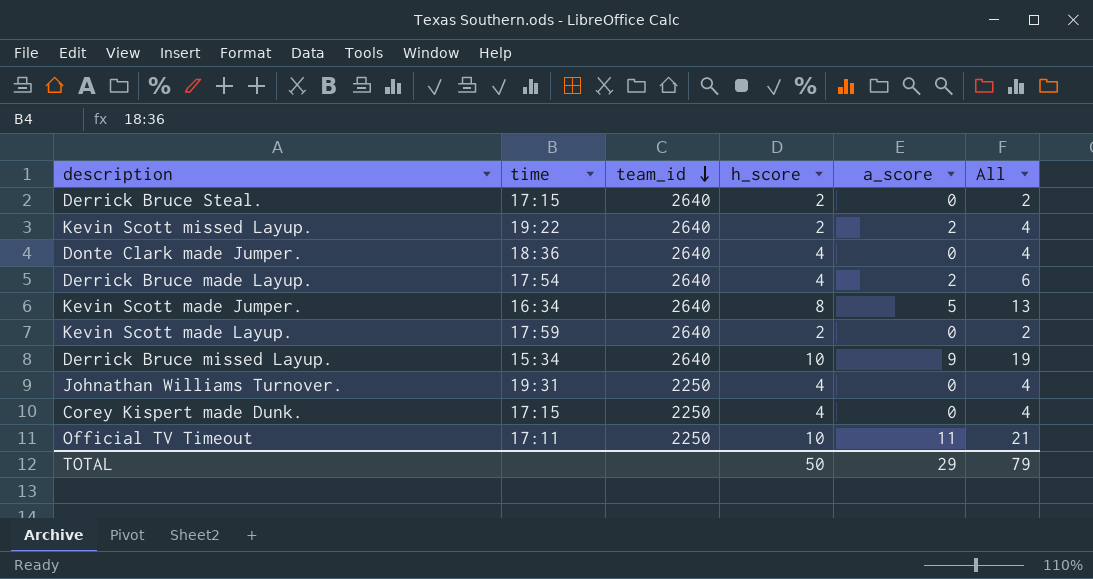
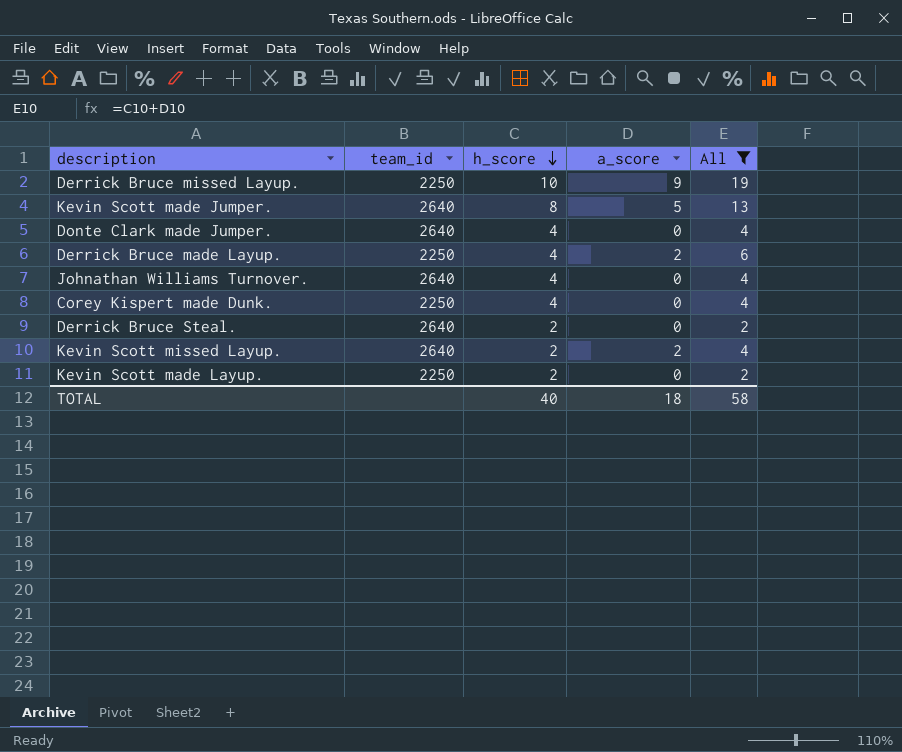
filter: none -> All != 21
row order: team_id descending -> h_score descending
column time | position: 2 -> none
Derrick Bruce missed Layup. | team_id: 2640 -> 2250
Derrick Bruce made Layup. | team_id: 2640 -> 2250
Johnathan Williams Turnover. | team_id: 2250 -> 2640
Kevin Scott made Layup. | team_id: 2640 -> 2250
TOTAL | h_score: 50 -> 40
TOTAL | a_score: 29 -> 18
TOTAL | All: 79 -> 58

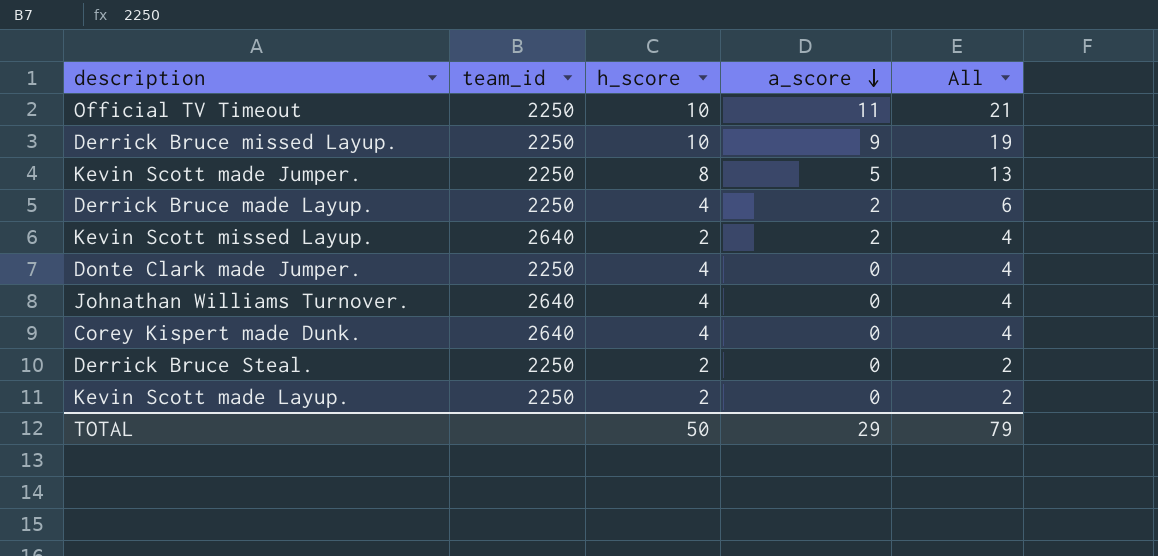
filter: All != 21 -> none
row order: h_score descending -> a_score descending
Kevin Scott made Jumper. | team_id: 2640 -> 2250
Donte Clark made Jumper. | team_id: 2640 -> 2250
Corey Kispert made Dunk. | team_id: 2250 -> 2640
Derrick Bruce Steal. | team_id: 2640 -> 2250
TOTAL | h_score: 40 -> 50
TOTAL | a_score: 18 -> 29
TOTAL | All: 58 -> 79

